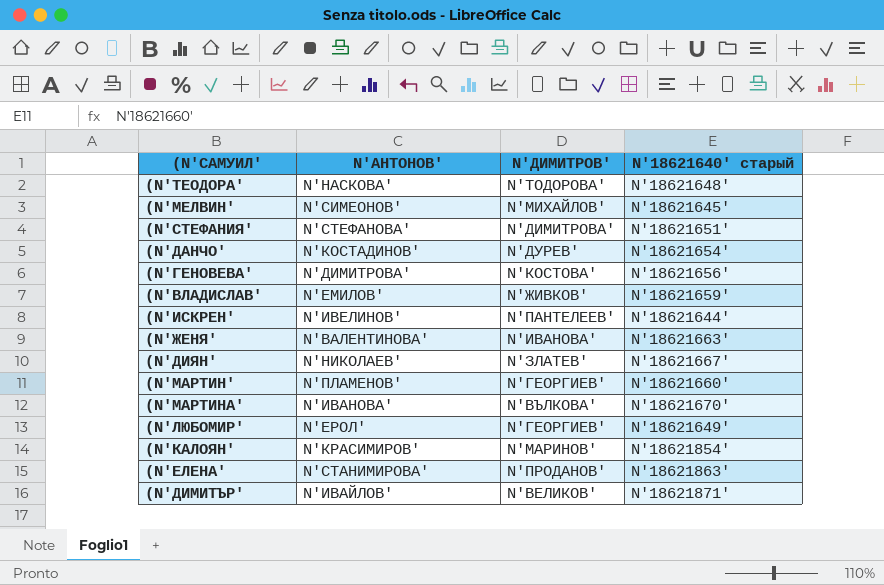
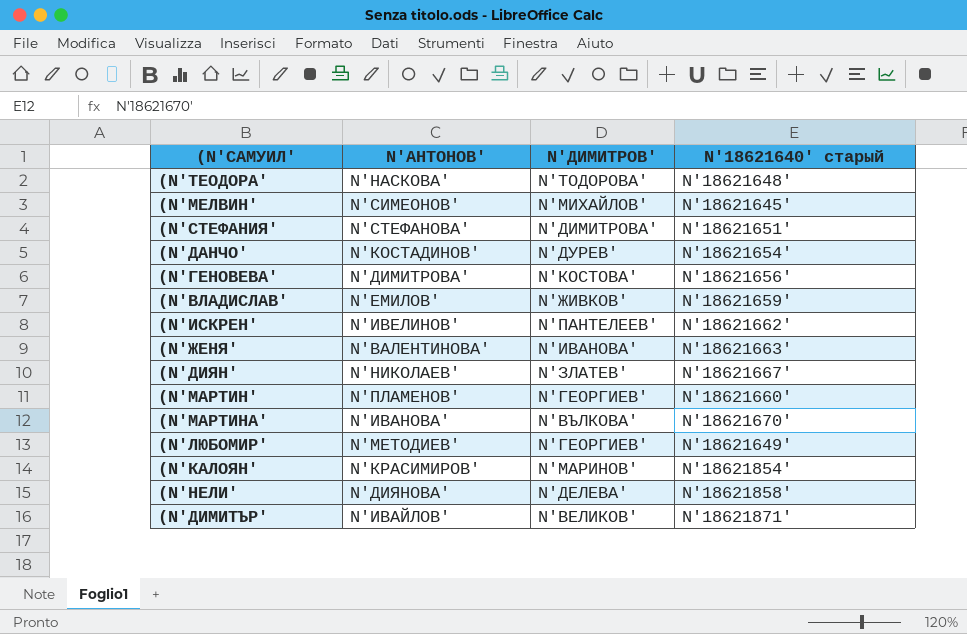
row (N'ЕЛЕНА': N'СТАНИМИРОВА' | N'ПРОДАНОВ' | N'18621863' -> none
(N'ИСКРЕН' | N'18621640' старый: N'18621644' -> N'18621662'
(N'ЛЮБОМИР' | N'АНТОНОВ': N'ЕРОЛ' -> N'МЕТОДИЕВ'
row (N'НЕЛИ': none -> N'ДИЯНОВА' | N'ДЕЛЕВА' | N'18621858'

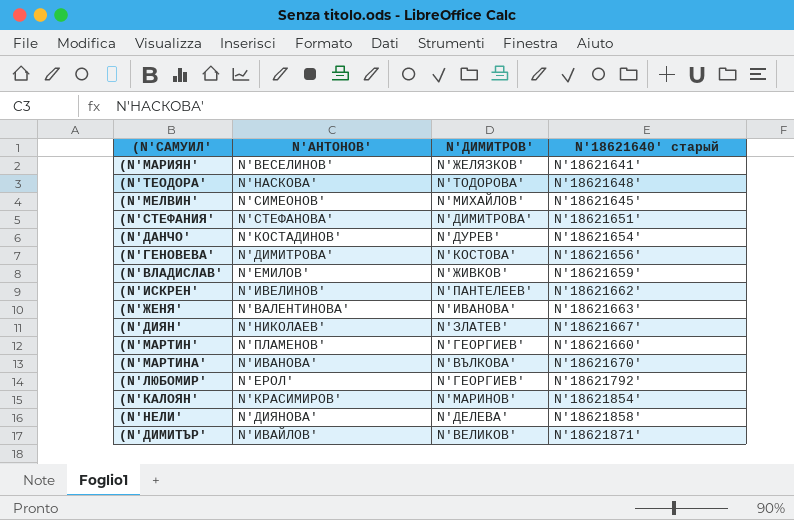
row (N'МАРИЯН': none -> N'ВЕСЕЛИНОВ' | N'ЖЕЛЯЗКОВ' | N'18621641'
(N'ЛЮБОМИР' | N'АНТОНОВ': N'МЕТОДИЕВ' -> N'ЕРОЛ'
(N'ЛЮБОМИР' | N'18621640' старый: N'18621649' -> N'18621792'

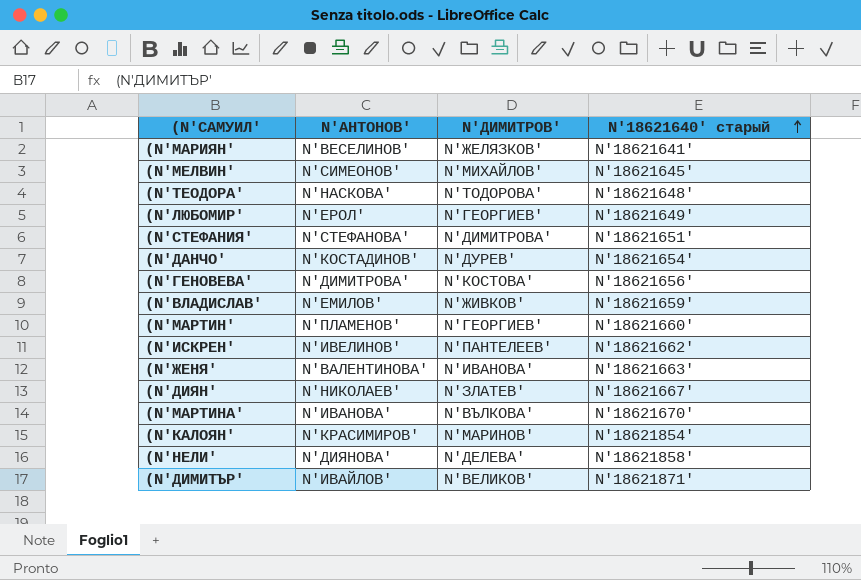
row order: none -> N'18621640' старый ascending
(N'ЛЮБОМИР' | N'18621640' старый: N'18621792' -> N'18621649'

